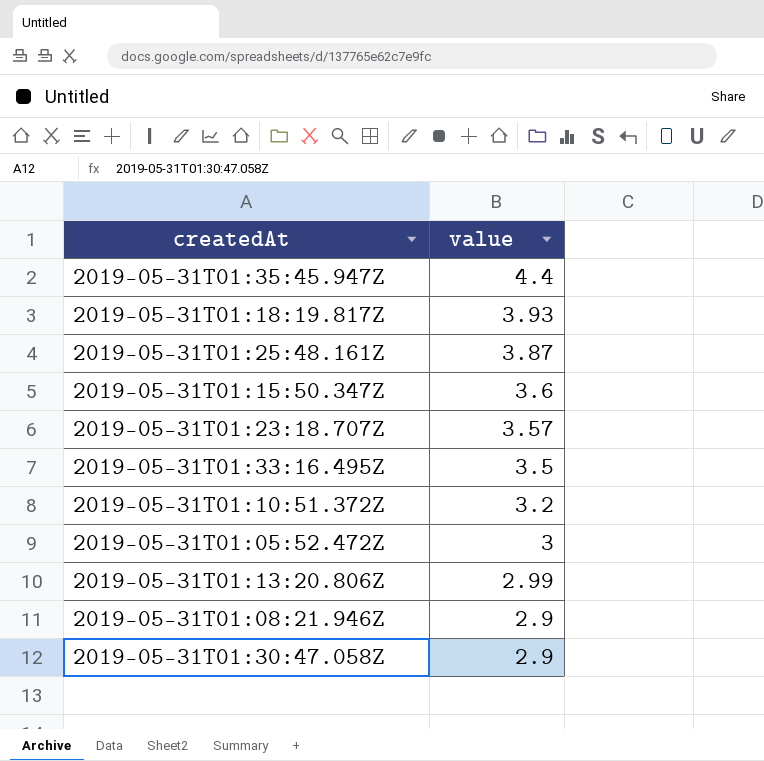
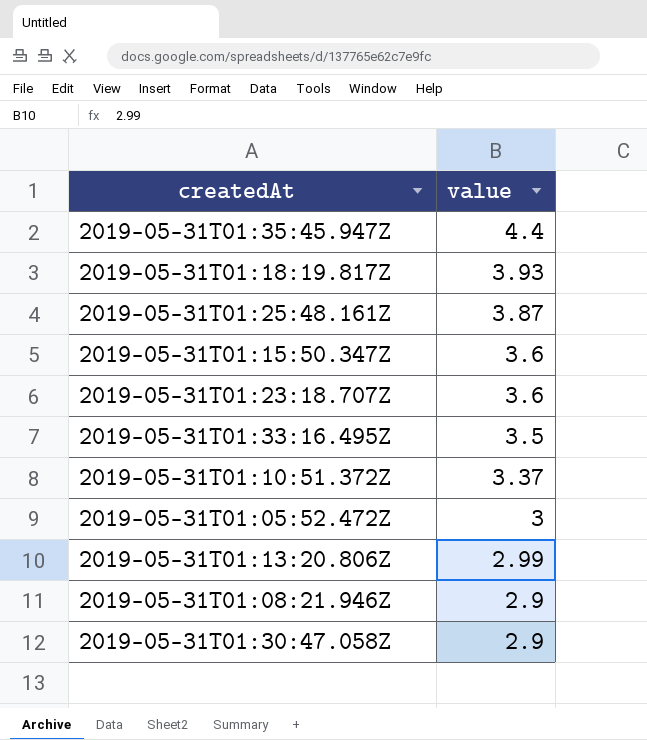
2019-05-31T01:23:18.707Z | value: 3.57 -> 3.6
2019-05-31T01:10:51.372Z | value: 3.2 -> 3.37

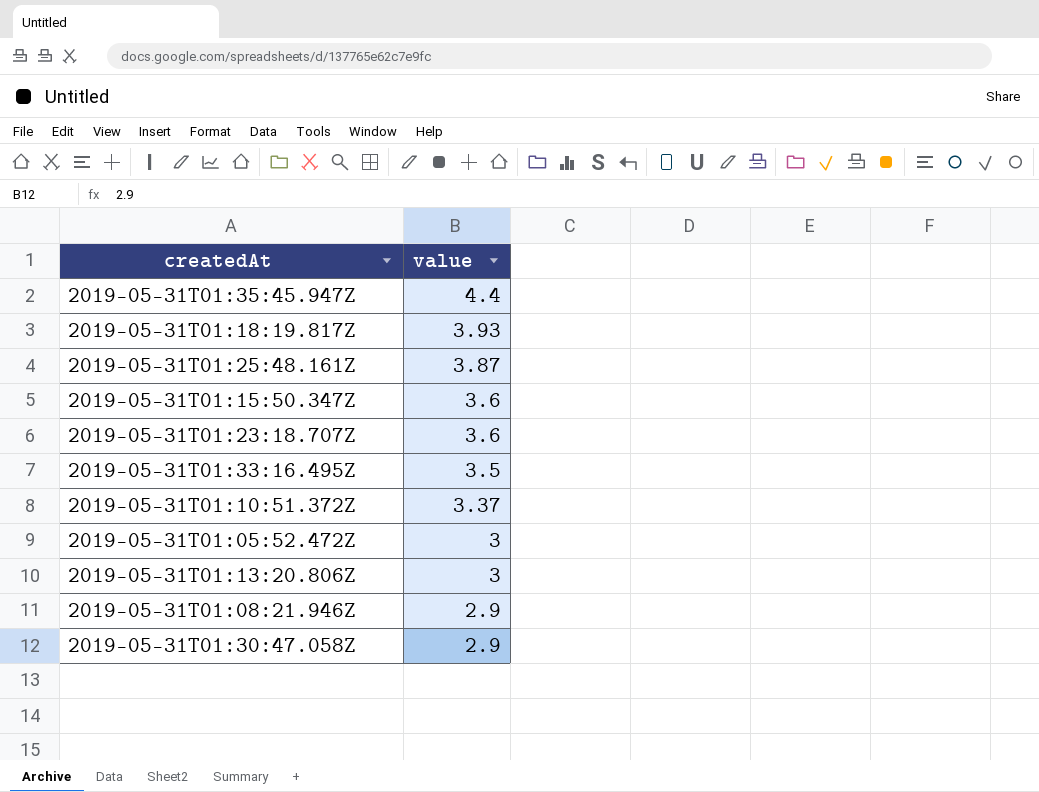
2019-05-31T01:13:20.806Z | value: 2.99 -> 3

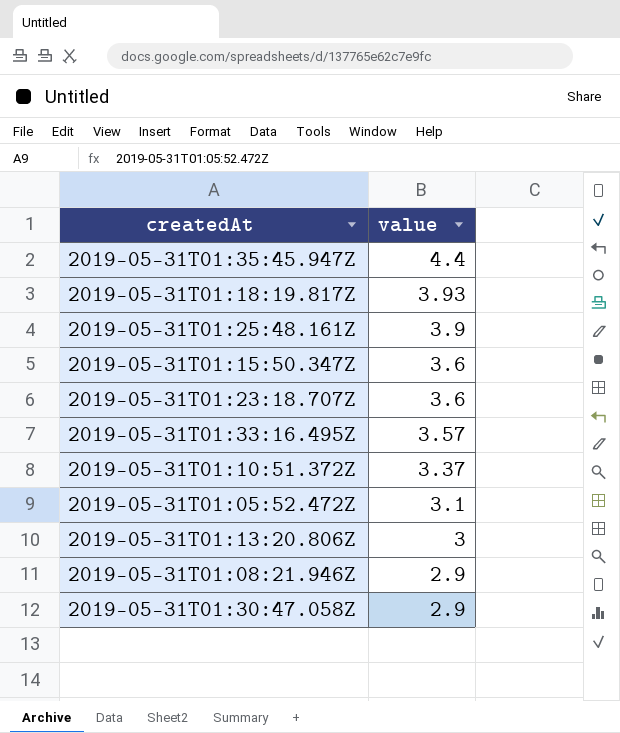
2019-05-31T01:25:48.161Z | value: 3.87 -> 3.9
2019-05-31T01:33:16.495Z | value: 3.5 -> 3.57
2019-05-31T01:05:52.472Z | value: 3 -> 3.1

